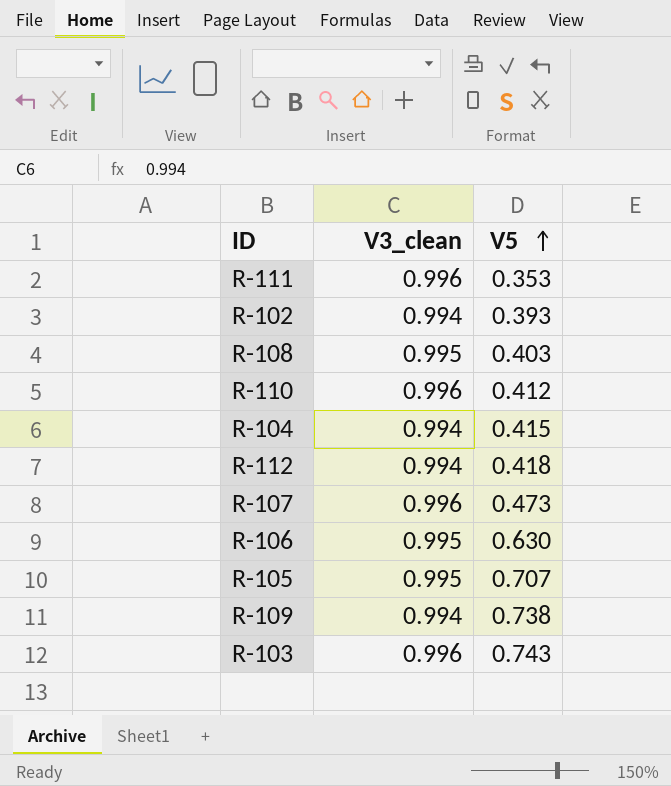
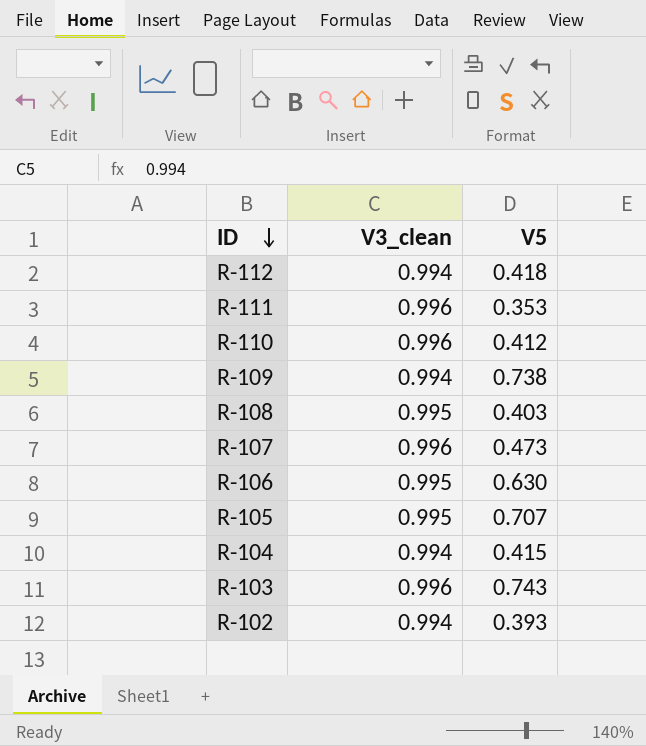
row order: V5 ascending -> ID descending

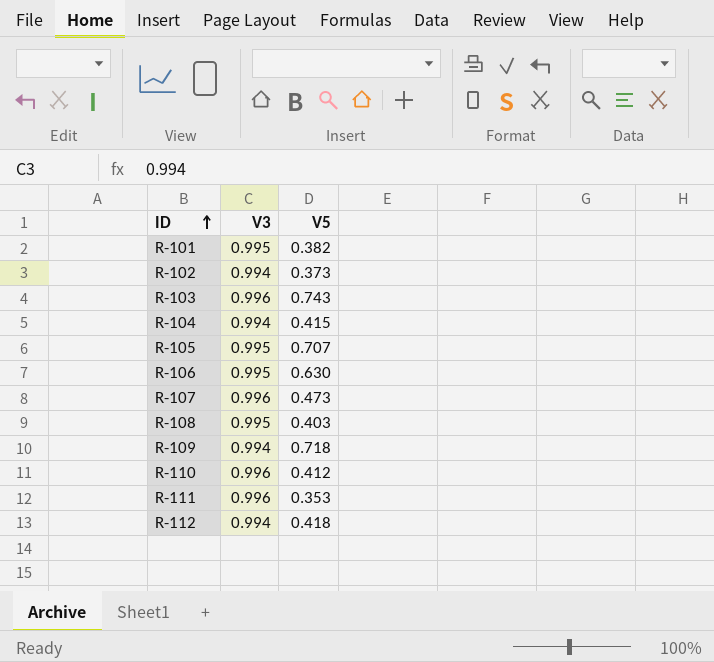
row order: ID descending -> ID ascending
column name: V3_clean -> V3
row R-101: none -> 0.995 | 0.382
R-102 | V5: 0.393 -> 0.373
R-109 | V5: 0.738 -> 0.718

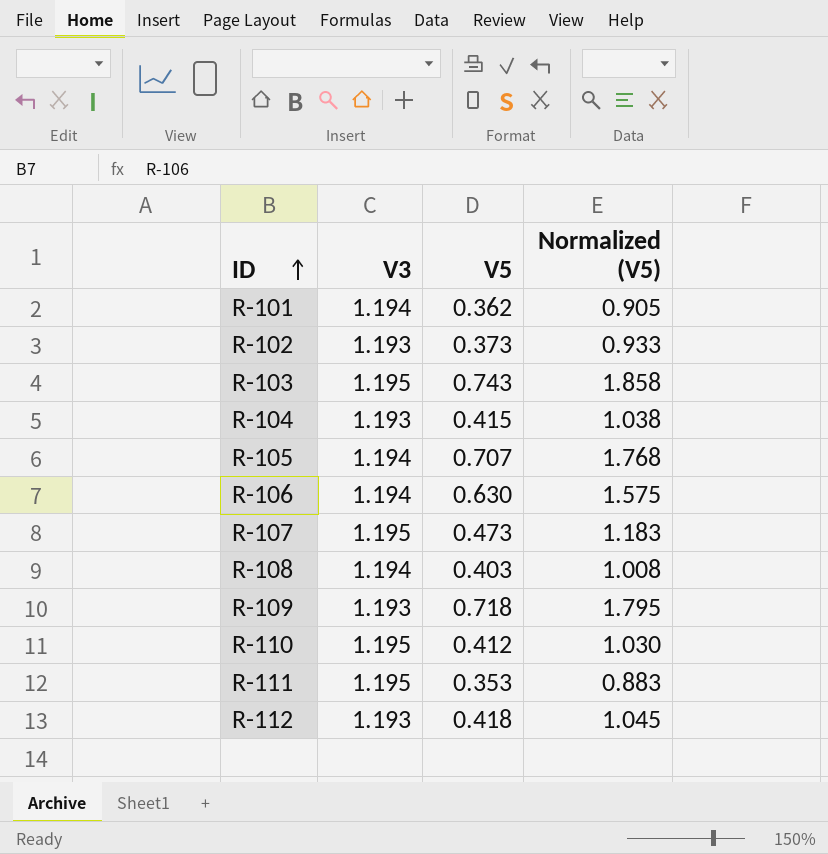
column Normalized (V5) | formula: none -> [V5] * 2.5
R-101 | V3: 0.995 -> 1.194
R-101 | V5: 0.382 -> 0.362
R-102 | V3: 0.994 -> 1.193
R-103 | V3: 0.996 -> 1.195
R-104 | V3: 0.994 -> 1.193
R-105 | V3: 0.995 -> 1.194
R-106 | V3: 0.995 -> 1.194
R-107 | V3: 0.996 -> 1.195
R-108 | V3: 0.995 -> 1.194
R-109 | V3: 0.994 -> 1.193
R-110 | V3: 0.996 -> 1.195
R-111 | V3: 0.996 -> 1.195
R-112 | V3: 0.994 -> 1.193

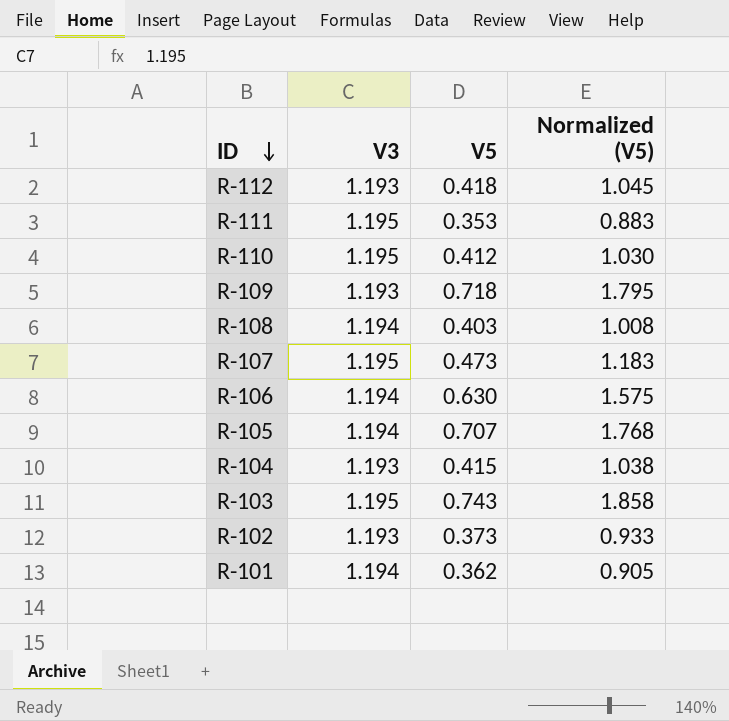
row order: ID ascending -> ID descending

